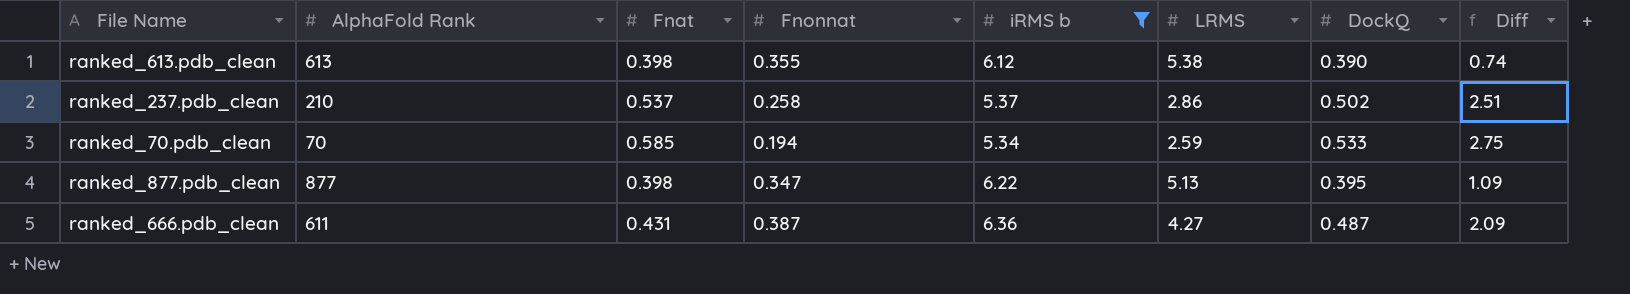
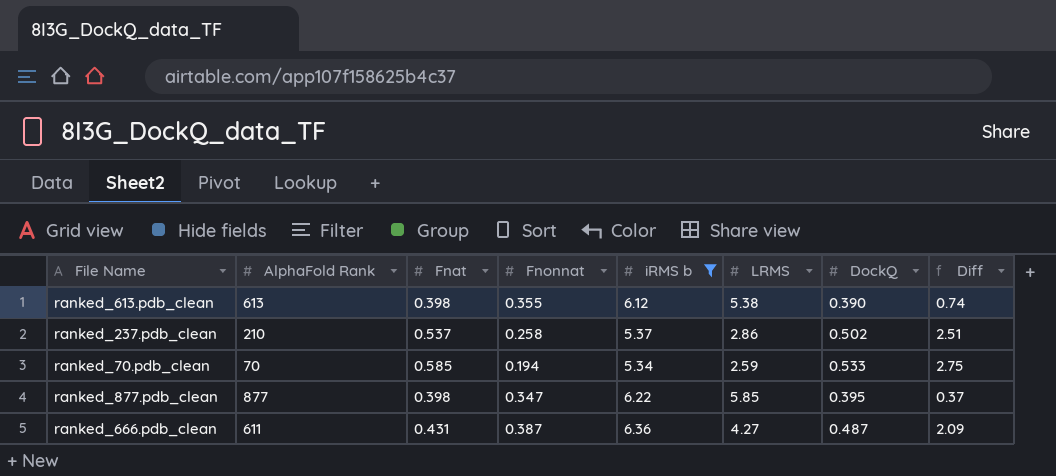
ranked_877.pdb_clean | LRMS: 5.13 -> 5.85
ranked_877.pdb_clean | Diff: 1.09 -> 0.37

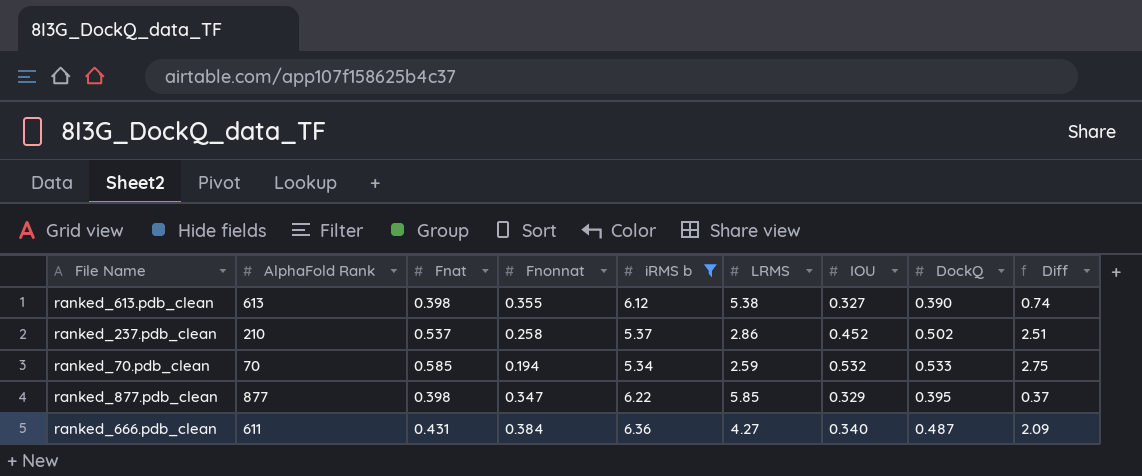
column IOU | position: none -> 7
ranked_666.pdb_clean | Fnonnat: 0.387 -> 0.384

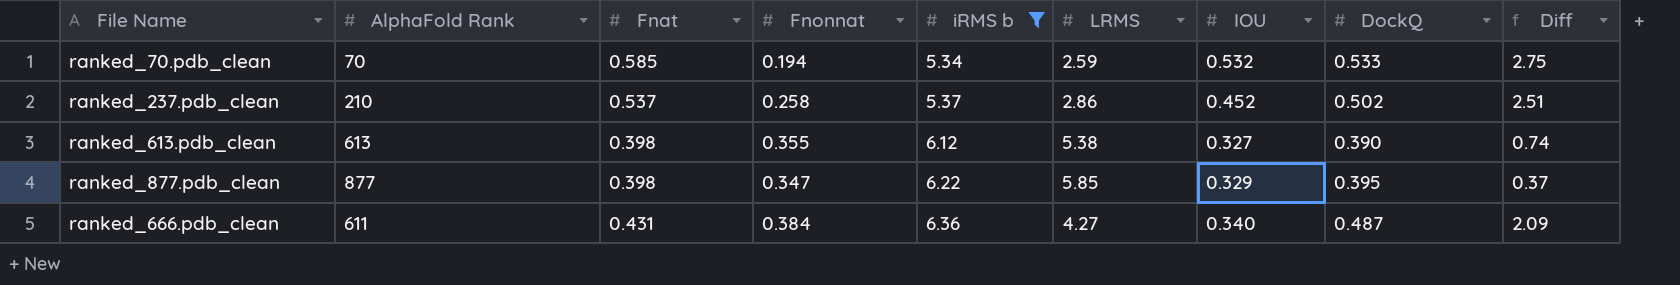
row order: none -> iRMS b ascending

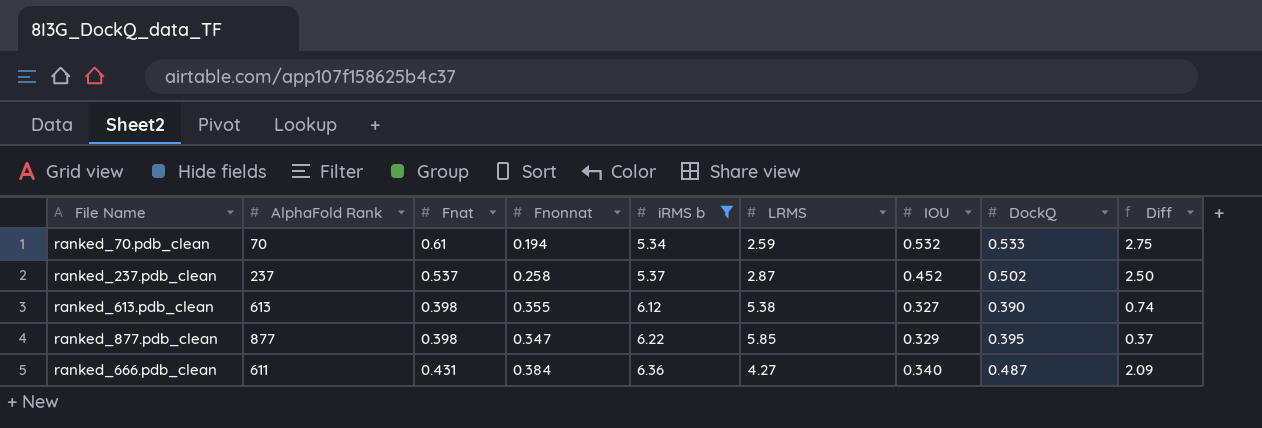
ranked_70.pdb_clean | Fnat: 0.585 -> 0.61
ranked_237.pdb_clean | AlphaFold Rank: 210 -> 237
ranked_237.pdb_clean | LRMS: 2.86 -> 2.87
ranked_237.pdb_clean | Diff: 2.51 -> 2.50

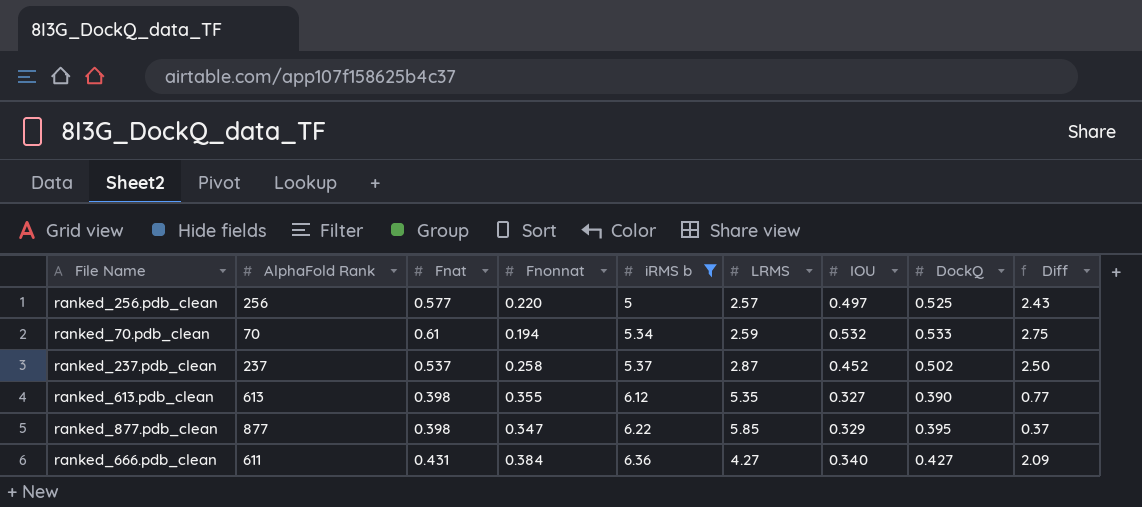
row ranked_256.pdb_clean: none -> 256 | 0.577 | 0.220 | 5 | 2.57 | 0.497 | 0.525 | 2.43
ranked_613.pdb_clean | LRMS: 5.38 -> 5.35
ranked_613.pdb_clean | Diff: 0.74 -> 0.77
ranked_666.pdb_clean | DockQ: 0.487 -> 0.427

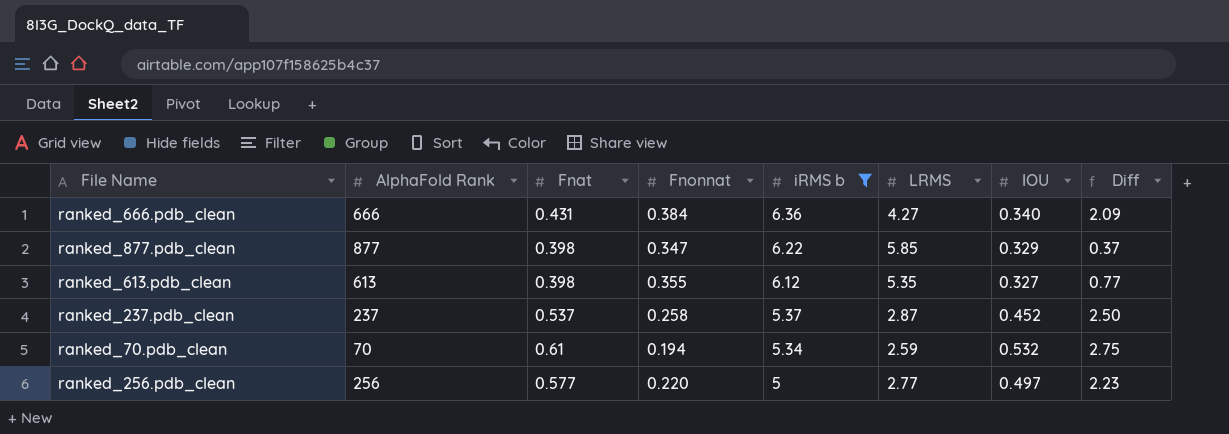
row order: iRMS b ascending -> iRMS b descending
column DockQ | position: 8 -> none
ranked_666.pdb_clean | AlphaFold Rank: 611 -> 666
ranked_256.pdb_clean | LRMS: 2.57 -> 2.77
ranked_256.pdb_clean | Diff: 2.43 -> 2.23

